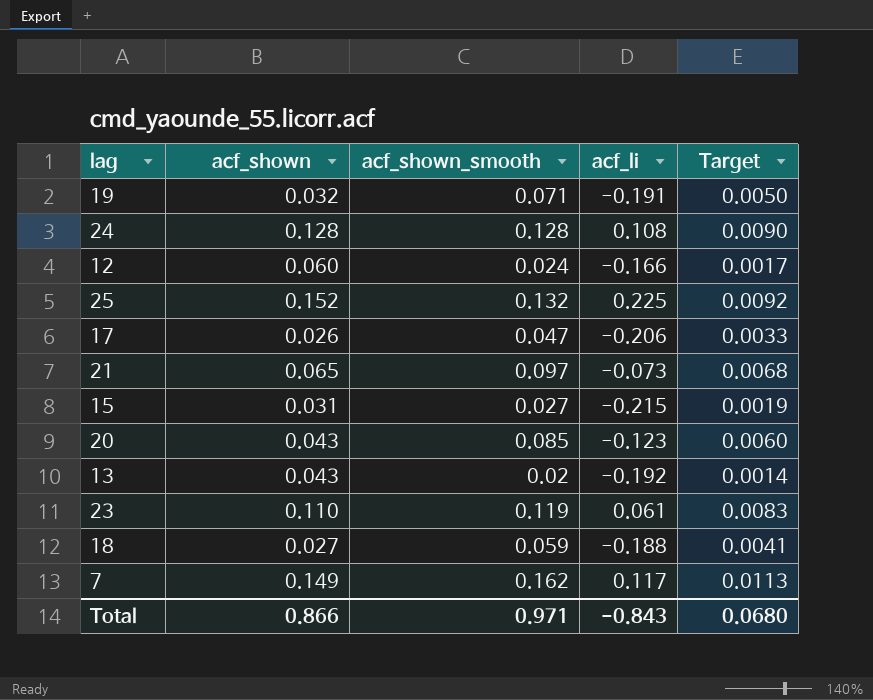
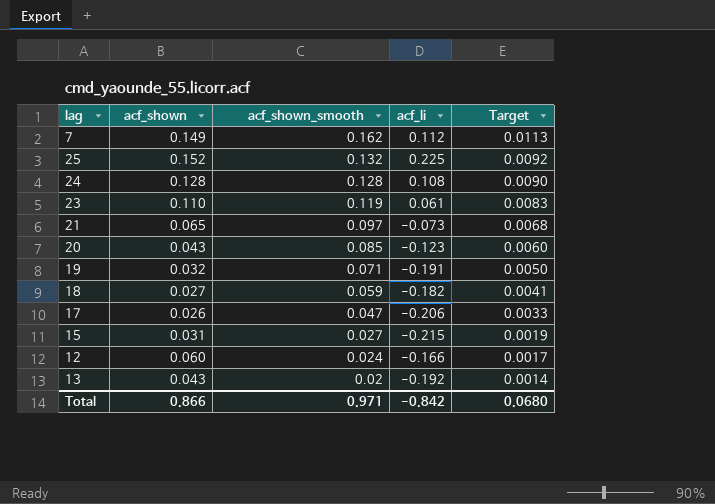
row order: none -> acf_shown_smooth descending
7 | acf_li: 0.117 -> 0.112
18 | acf_li: -0.188 -> -0.182
Total | acf_li: -0.843 -> -0.842

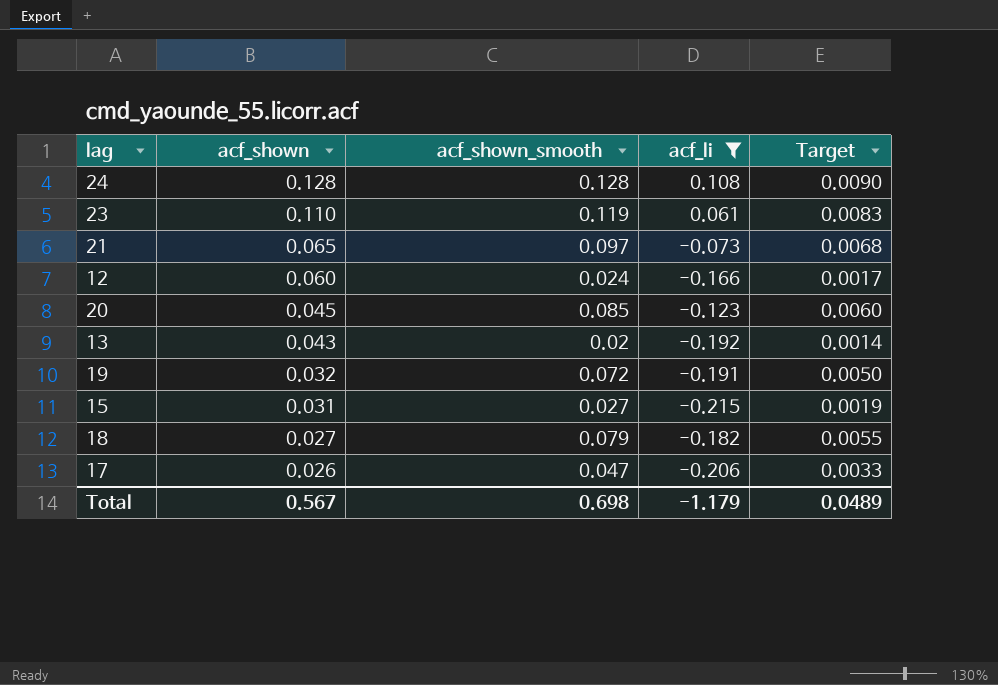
filter: none -> acf_li <= 0.108
row order: acf_shown_smooth descending -> acf_shown descending
20 | acf_shown: 0.043 -> 0.045
19 | acf_shown_smooth: 0.071 -> 0.072
18 | acf_shown_smooth: 0.059 -> 0.079
18 | Target: 0.0041 -> 0.0055
Total | acf_shown: 0.866 -> 0.567
Total | acf_shown_smooth: 0.971 -> 0.698
Total | acf_li: -0.842 -> -1.179
Total | Target: 0.0680 -> 0.0489

